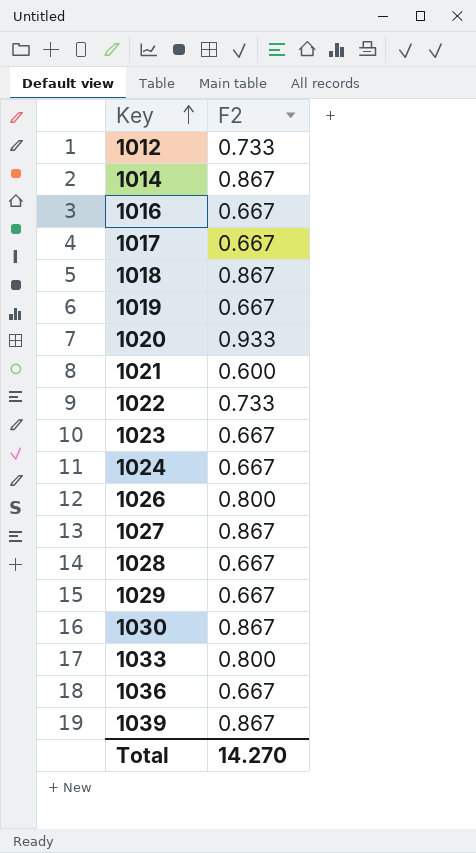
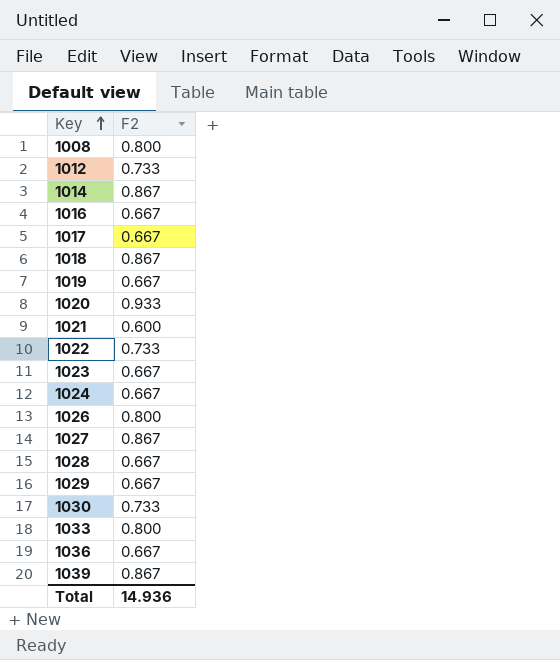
row 1008: none -> 0.800
1030 | F2: 0.867 -> 0.733
Total | F2: 14.270 -> 14.936

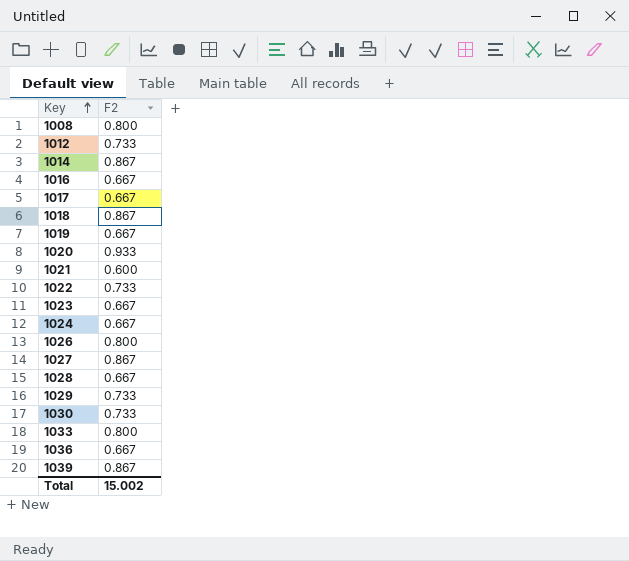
1029 | F2: 0.667 -> 0.733
Total | F2: 14.936 -> 15.002

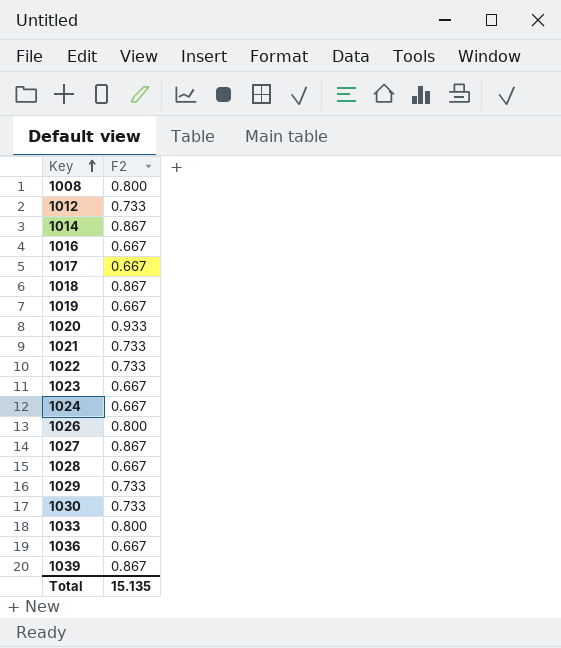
1021 | F2: 0.600 -> 0.733
Total | F2: 15.002 -> 15.135

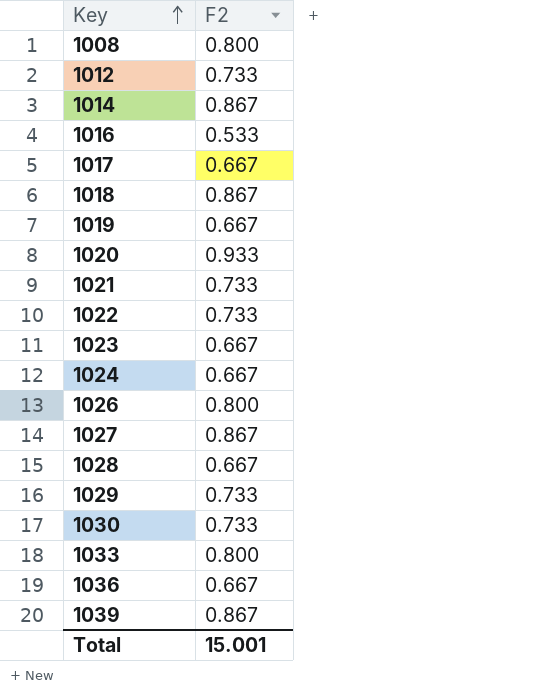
1016 | F2: 0.667 -> 0.533
Total | F2: 15.135 -> 15.001

